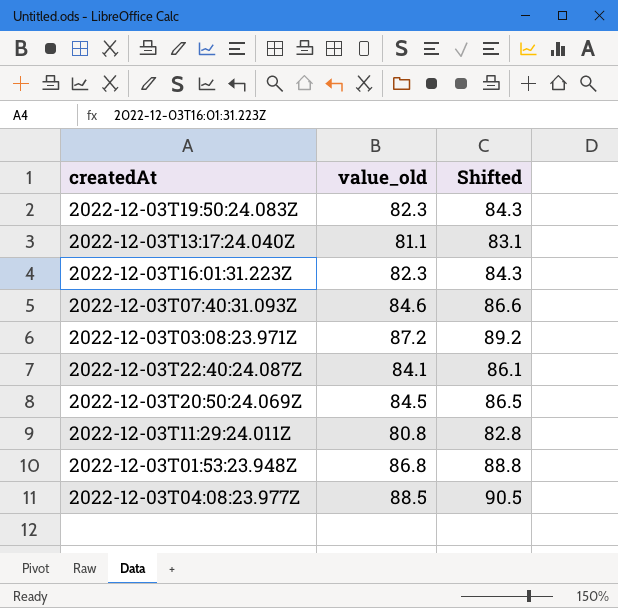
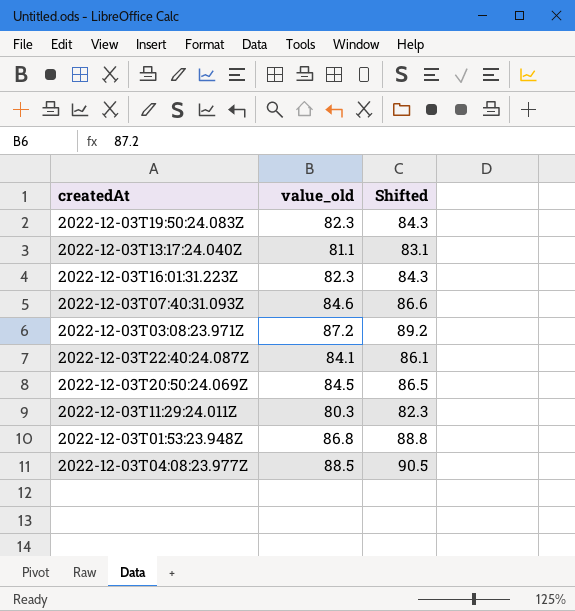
2022-12-03T11:29:24.011Z | value_old: 80.8 -> 80.3
2022-12-03T11:29:24.011Z | Shifted: 82.8 -> 82.3

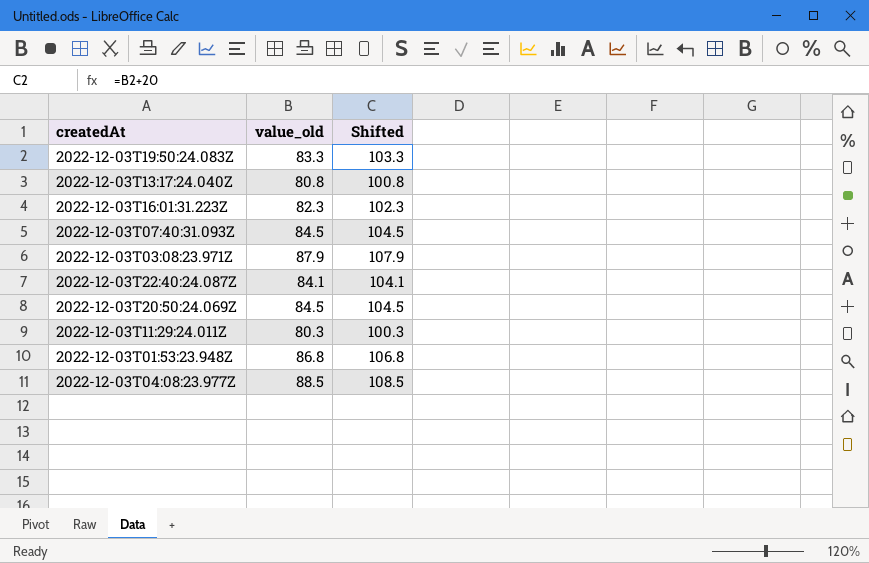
column Shifted | formula: [value_old] + 2 -> [value_old] + 20
2022-12-03T19:50:24.083Z | value_old: 82.3 -> 83.3
2022-12-03T13:17:24.040Z | value_old: 81.1 -> 80.8
2022-12-03T07:40:31.093Z | value_old: 84.6 -> 84.5
2022-12-03T03:08:23.971Z | value_old: 87.2 -> 87.9

